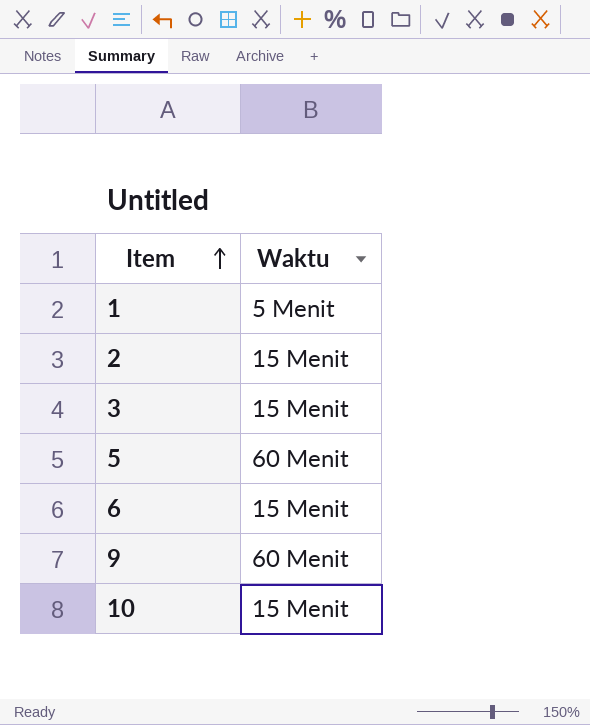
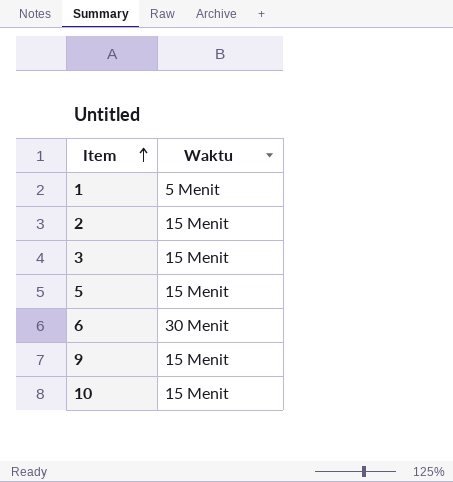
5 | Waktu: 60 Menit -> 15 Menit
6 | Waktu: 15 Menit -> 30 Menit
9 | Waktu: 60 Menit -> 15 Menit

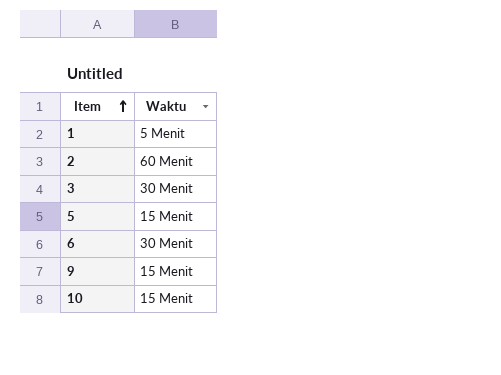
2 | Waktu: 15 Menit -> 60 Menit
3 | Waktu: 15 Menit -> 30 Menit

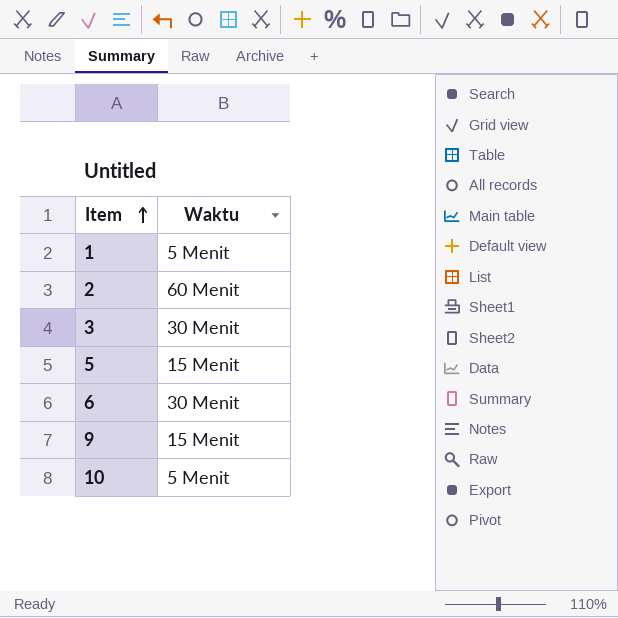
10 | Waktu: 15 Menit -> 5 Menit

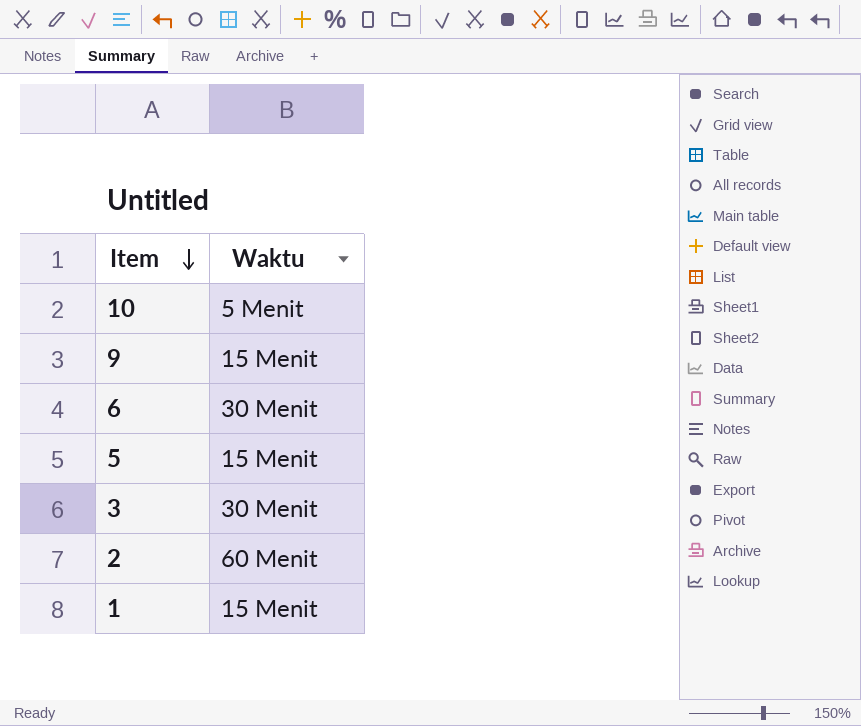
row order: Item ascending -> Item descending
1 | Waktu: 5 Menit -> 15 Menit

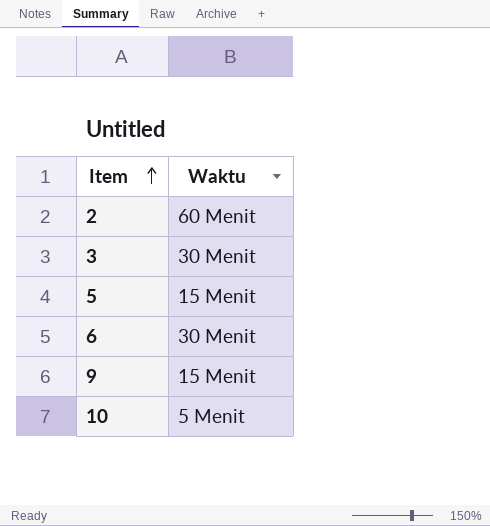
row order: Item descending -> Item ascending
row 1: 15 Menit -> none

